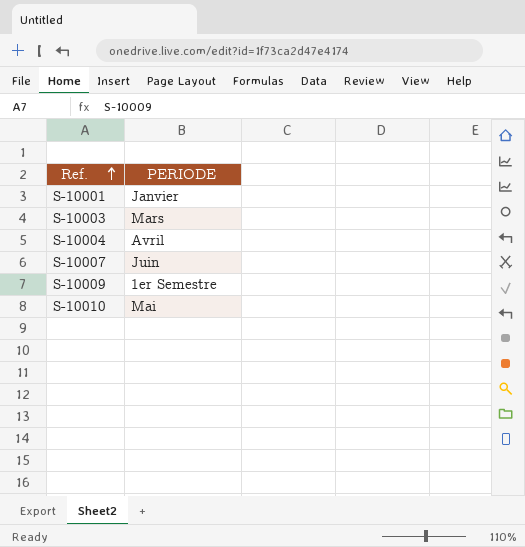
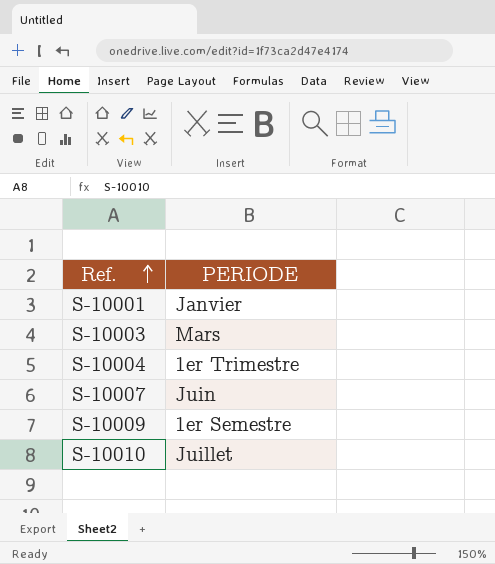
S-10004 | PERIODE: Avril -> 1er Trimestre
S-10010 | PERIODE: Mai -> Juillet

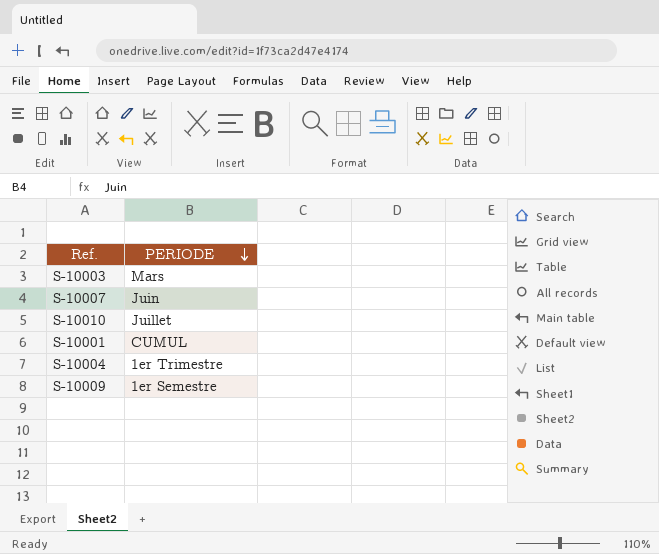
row order: Ref. ascending -> PERIODE descending
S-10001 | PERIODE: Janvier -> CUMUL

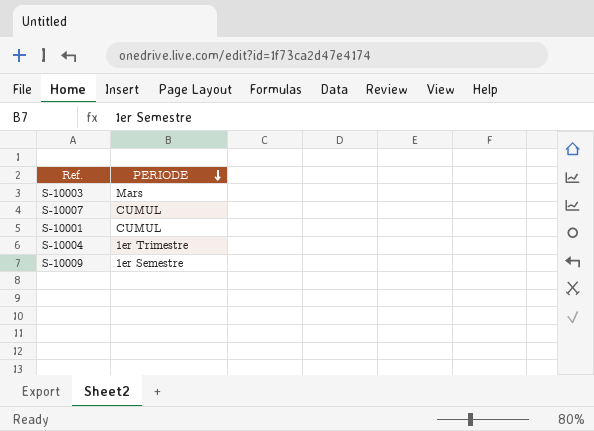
row S-10010: Juillet -> none
S-10007 | PERIODE: Juin -> CUMUL

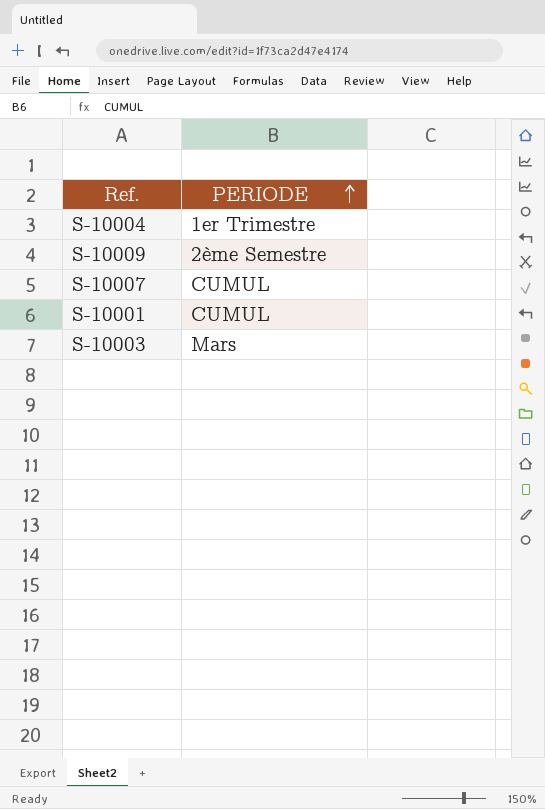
row order: PERIODE descending -> PERIODE ascending
S-10009 | PERIODE: 1er Semestre -> 2ème Semestre

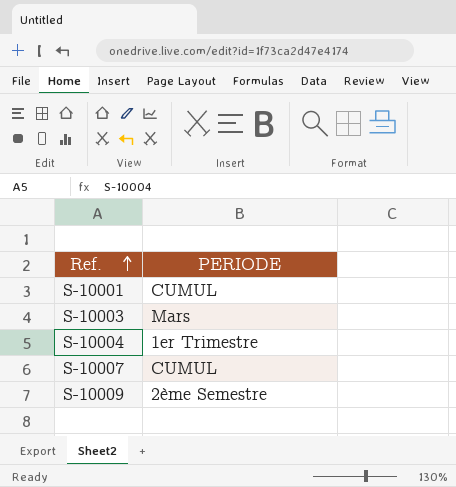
row order: PERIODE ascending -> Ref. ascending

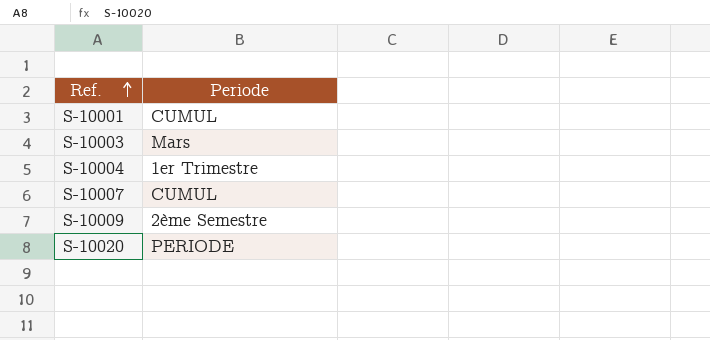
column name: PERIODE -> Periode
row S-10020: none -> PERIODE

